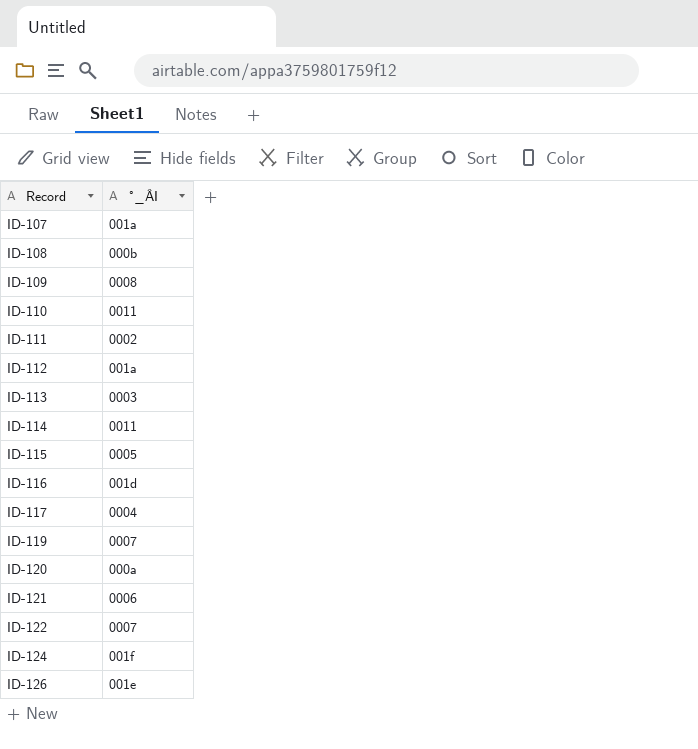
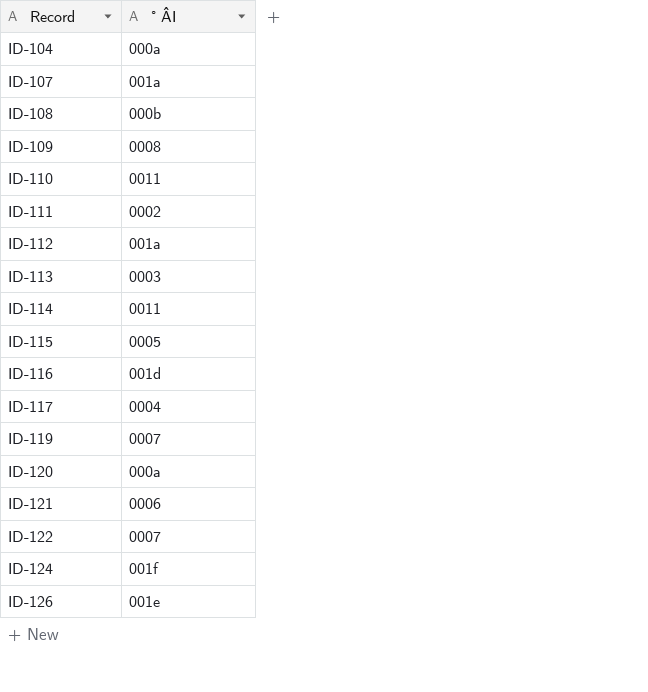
column name: °_ÂI -> ° ÂI
row ID-104: none -> 000a

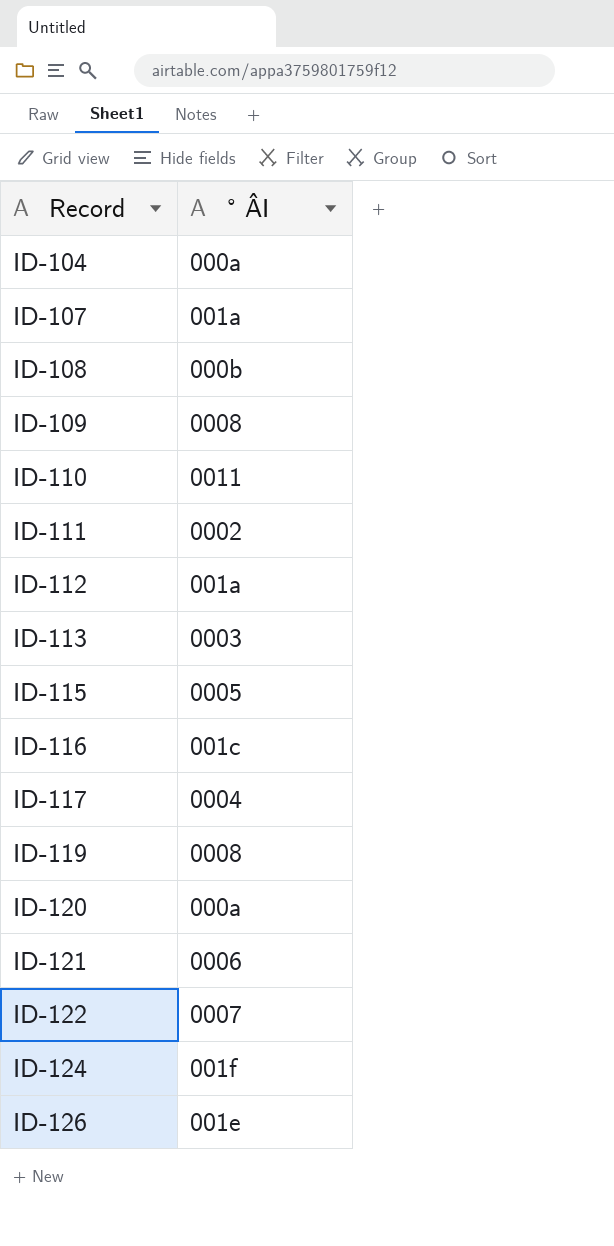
row ID-114: 0011 -> none
ID-116 | ° ÂI: 001d -> 001c
ID-119 | ° ÂI: 0007 -> 0008

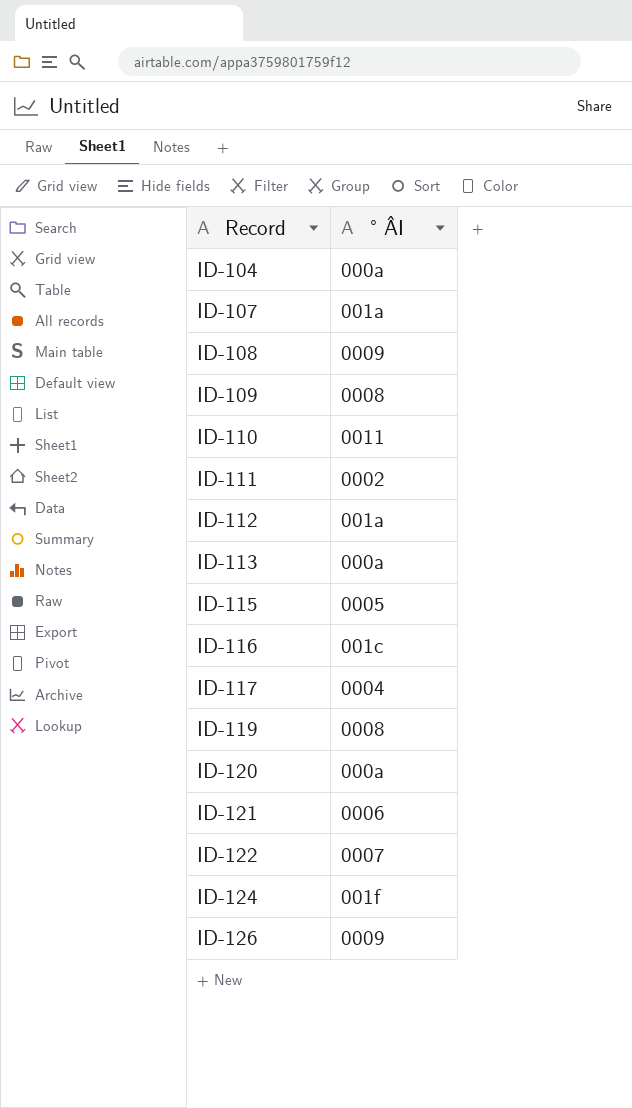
ID-108 | ° ÂI: 000b -> 0009
ID-113 | ° ÂI: 0003 -> 000a
ID-126 | ° ÂI: 001e -> 0009

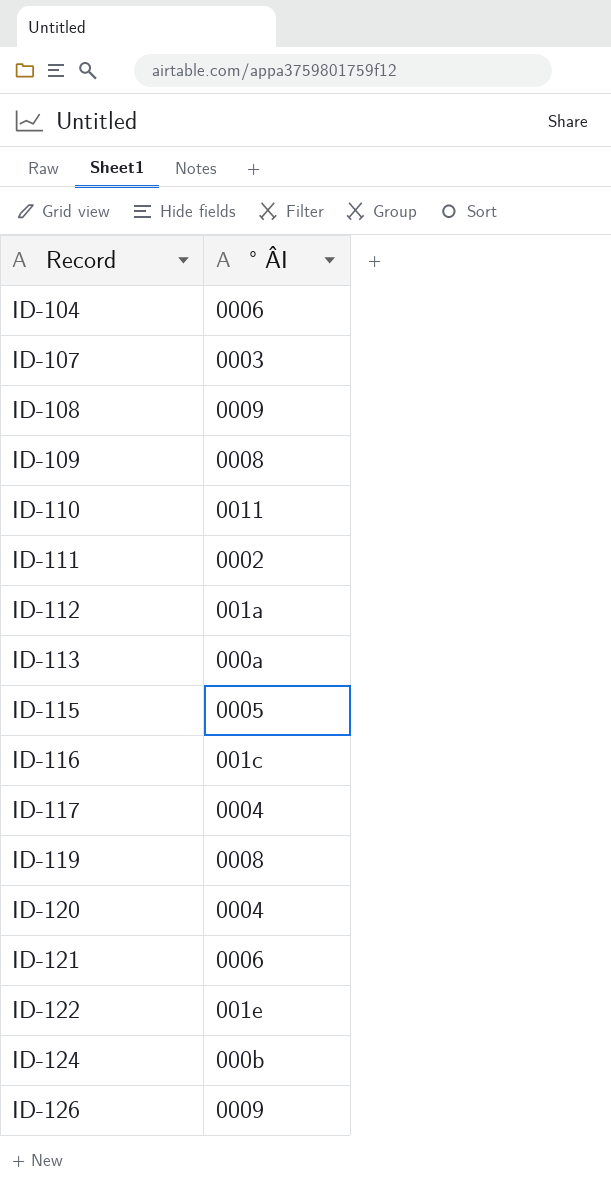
ID-104 | ° ÂI: 000a -> 0006
ID-107 | ° ÂI: 001a -> 0003
ID-120 | ° ÂI: 000a -> 0004
ID-122 | ° ÂI: 0007 -> 001e
ID-124 | ° ÂI: 001f -> 000b

